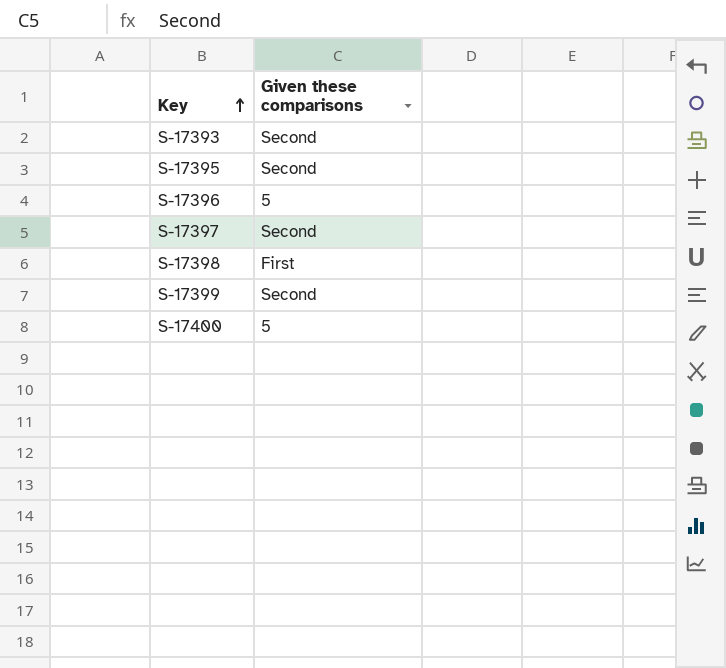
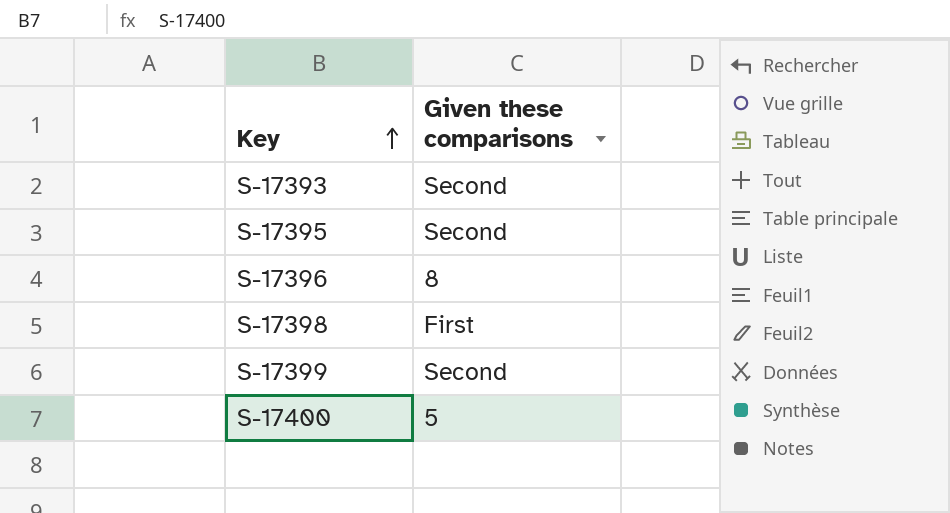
row S-17397: Second -> none
S-17396 | Given these comparisons: 5 -> 8

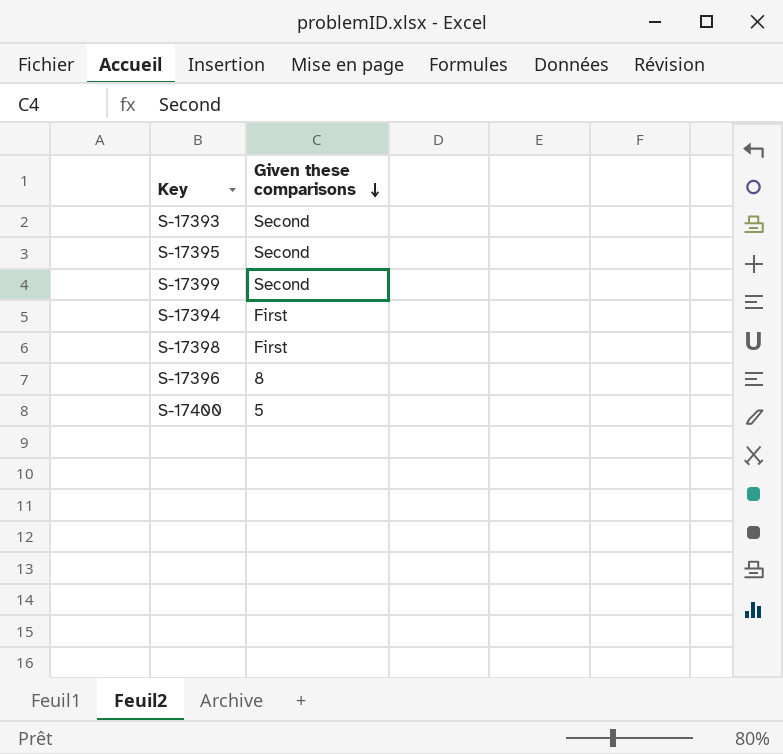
row order: Key ascending -> Given these comparisons descending
row S-17394: none -> First

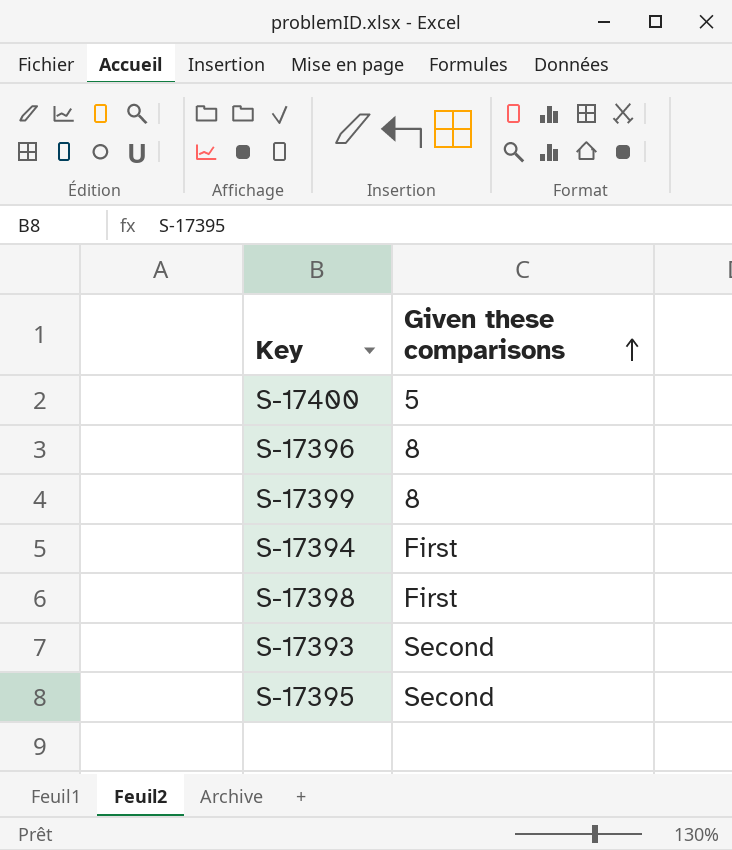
row order: Given these comparisons descending -> Given these comparisons ascending
S-17399 | Given these comparisons: Second -> 8

